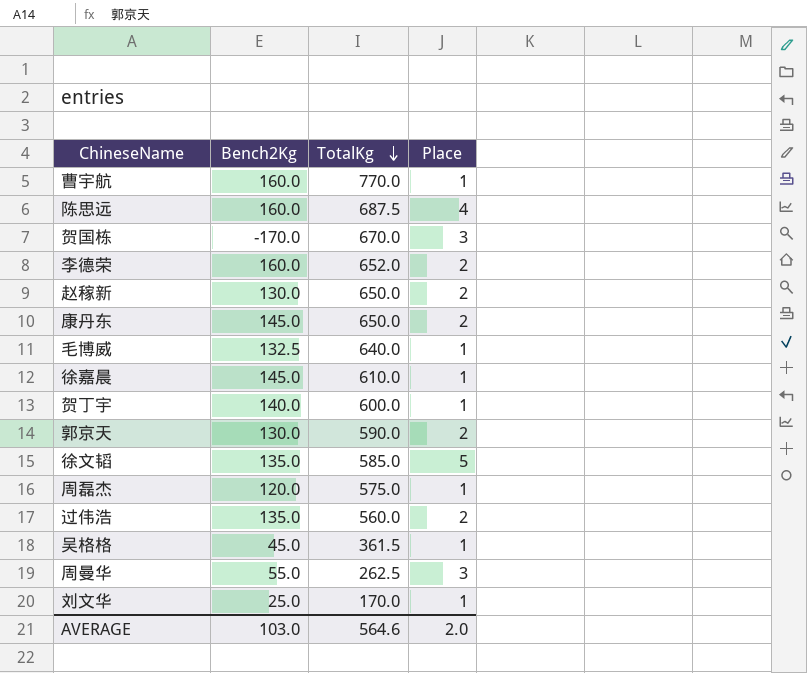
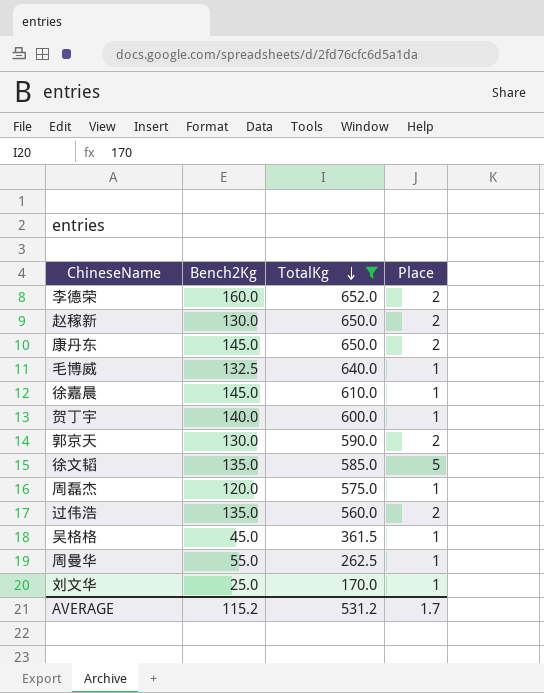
filter: none -> TotalKg <= 652.0
周曼华 | Place: 3 -> 1
AVERAGE | Bench2Kg: 103.0 -> 115.2
AVERAGE | TotalKg: 564.6 -> 531.2
AVERAGE | Place: 2.0 -> 1.7

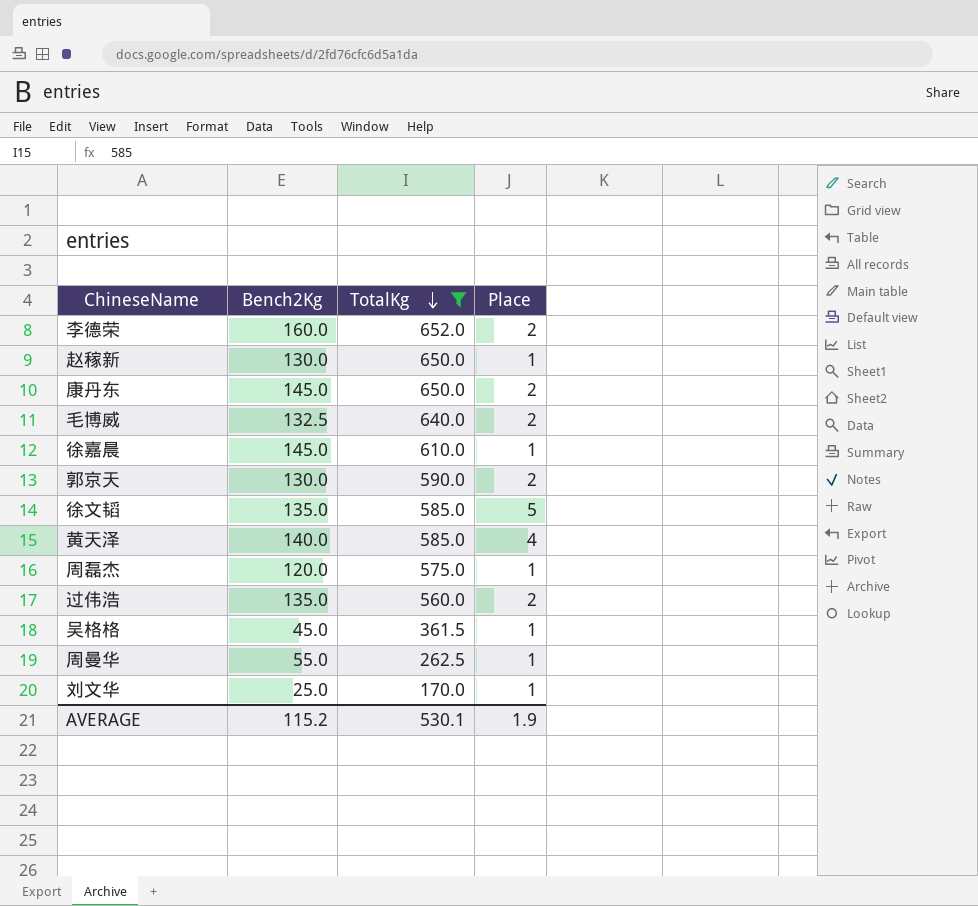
row 贺丁宇: 140.0 | 600.0 | 1 -> none
赵稼新 | Place: 2 -> 1
毛博威 | Place: 1 -> 2
row 黄天泽: none -> 140.0 | 585.0 | 4
AVERAGE | TotalKg: 531.2 -> 530.1
AVERAGE | Place: 1.7 -> 1.9

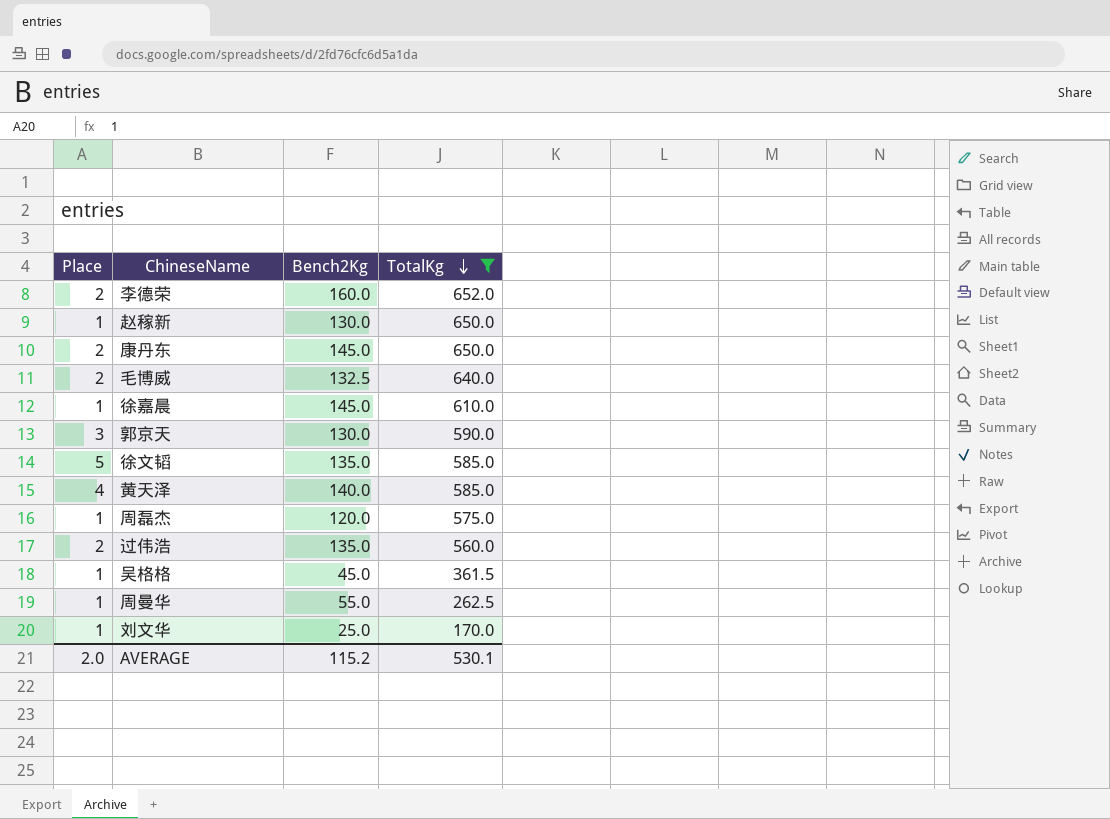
column Place | position: 4 -> 1
郭京天 | Place: 2 -> 3
AVERAGE | Place: 1.9 -> 2.0

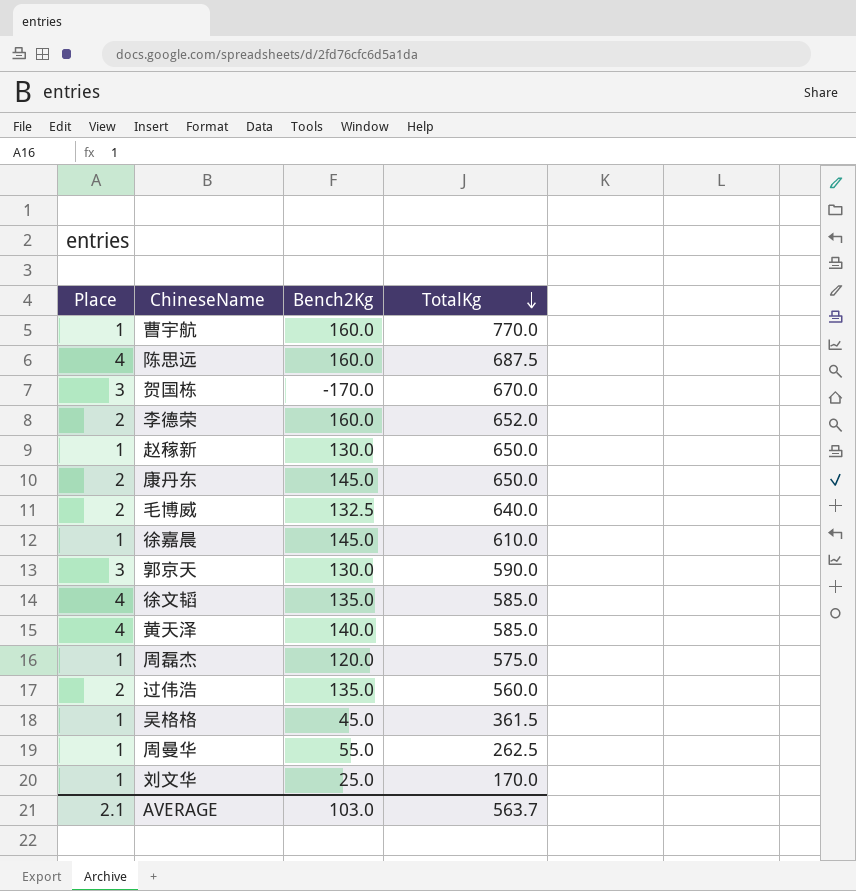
filter: TotalKg <= 652.0 -> none
徐文韬 | Place: 5 -> 4
AVERAGE | Place: 2.0 -> 2.1
AVERAGE | Bench2Kg: 115.2 -> 103.0
AVERAGE | TotalKg: 530.1 -> 563.7

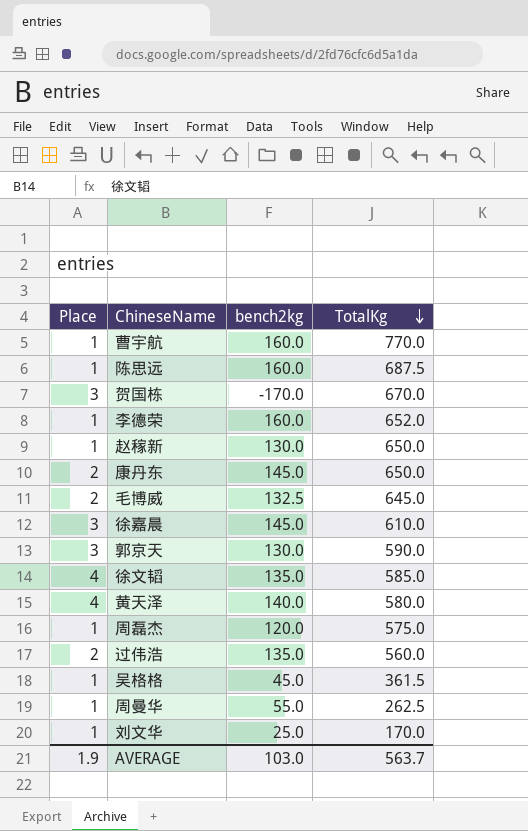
column name: Bench2Kg -> bench2kg
陈思远 | Place: 4 -> 1
李德荣 | Place: 2 -> 1
毛博威 | TotalKg: 640.0 -> 645.0
徐嘉晨 | Place: 1 -> 3
黄天泽 | TotalKg: 585.0 -> 580.0
AVERAGE | Place: 2.1 -> 1.9

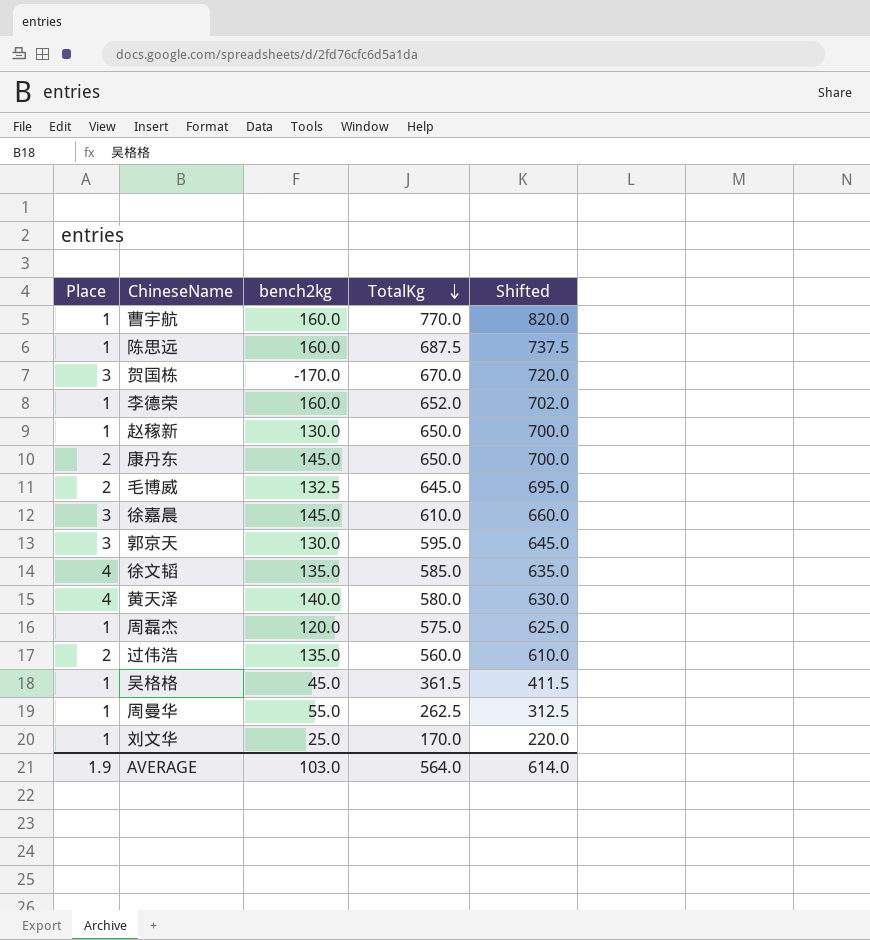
column Shifted | formula: none -> [TotalKg] + 50
郭京天 | TotalKg: 590.0 -> 595.0
AVERAGE | TotalKg: 563.7 -> 564.0

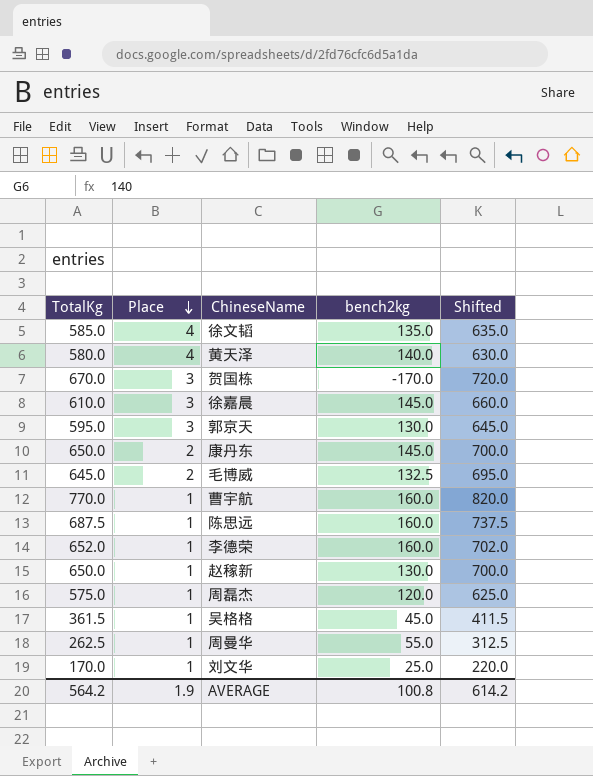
row order: TotalKg descending -> Place descending
column TotalKg | position: 4 -> 1
row 过伟浩: 2 | 135.0 | 560.0 | 610.0 -> none
AVERAGE | TotalKg: 564.0 -> 564.2
AVERAGE | bench2kg: 103.0 -> 100.8
AVERAGE | Shifted: 614.0 -> 614.2

